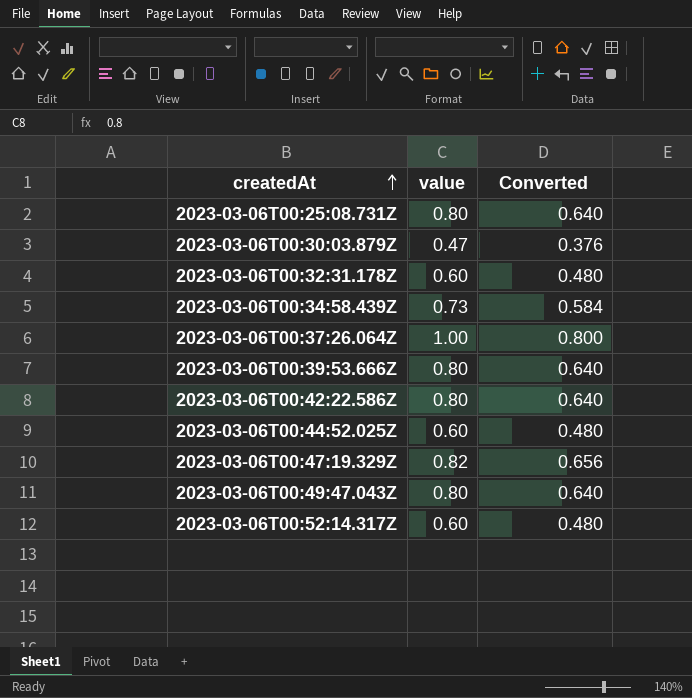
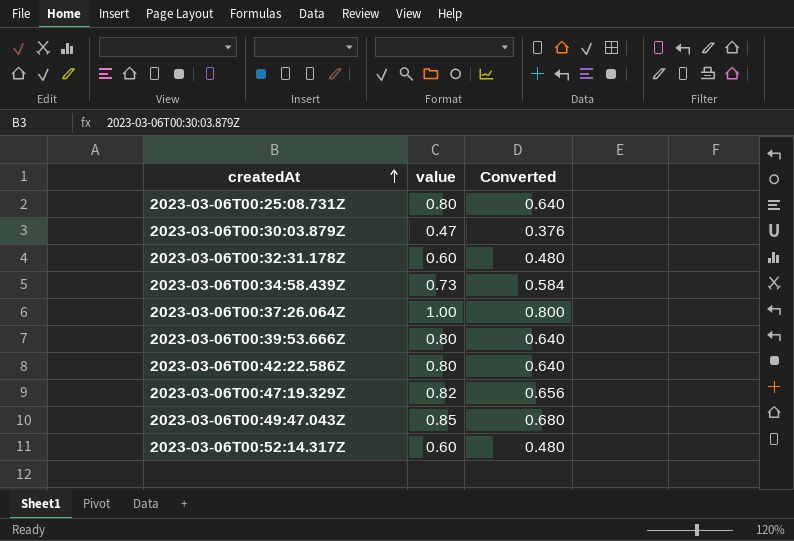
row 2023-03-06T00:44:52.025Z: 0.60 | 0.480 -> none
2023-03-06T00:49:47.043Z | value: 0.80 -> 0.85
2023-03-06T00:49:47.043Z | Converted: 0.640 -> 0.680

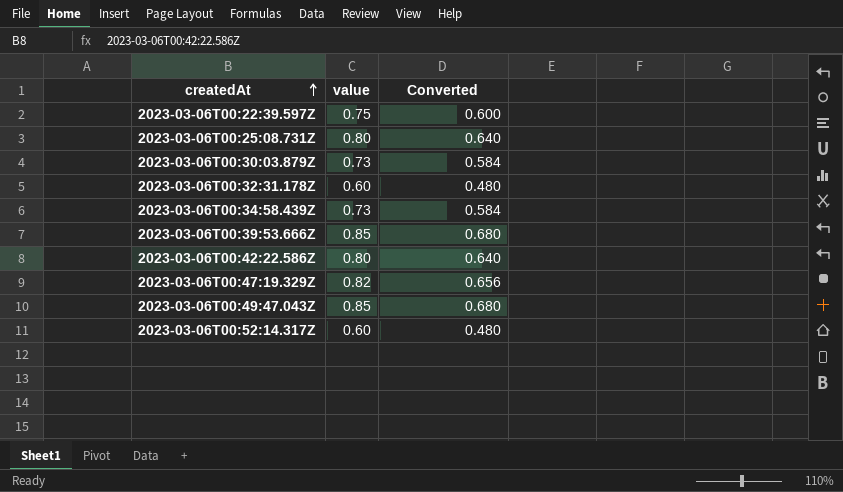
row 2023-03-06T00:37:26.064Z: 1.00 | 0.800 -> none
row 2023-03-06T00:22:39.597Z: none -> 0.75 | 0.600
2023-03-06T00:30:03.879Z | value: 0.47 -> 0.73
2023-03-06T00:30:03.879Z | Converted: 0.376 -> 0.584
2023-03-06T00:39:53.666Z | value: 0.80 -> 0.85
2023-03-06T00:39:53.666Z | Converted: 0.640 -> 0.680

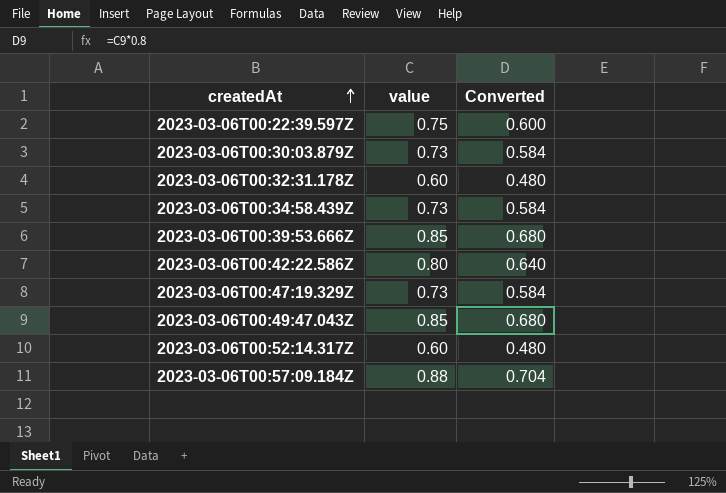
row 2023-03-06T00:25:08.731Z: 0.80 | 0.640 -> none
2023-03-06T00:47:19.329Z | value: 0.82 -> 0.73
2023-03-06T00:47:19.329Z | Converted: 0.656 -> 0.584
row 2023-03-06T00:57:09.184Z: none -> 0.88 | 0.704

